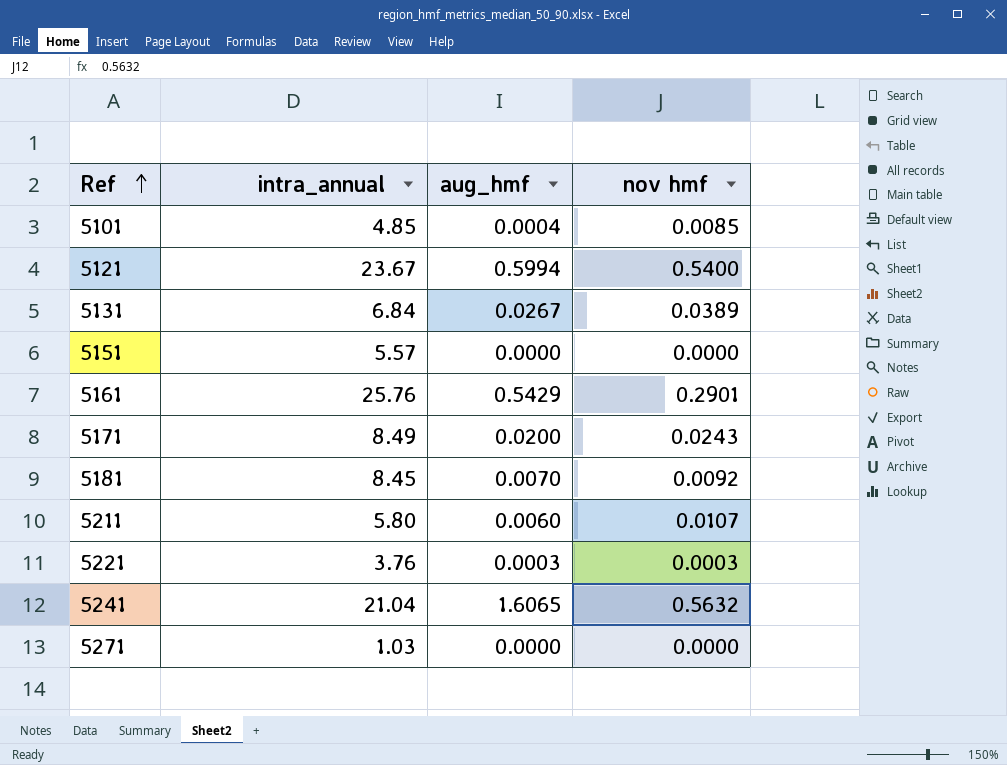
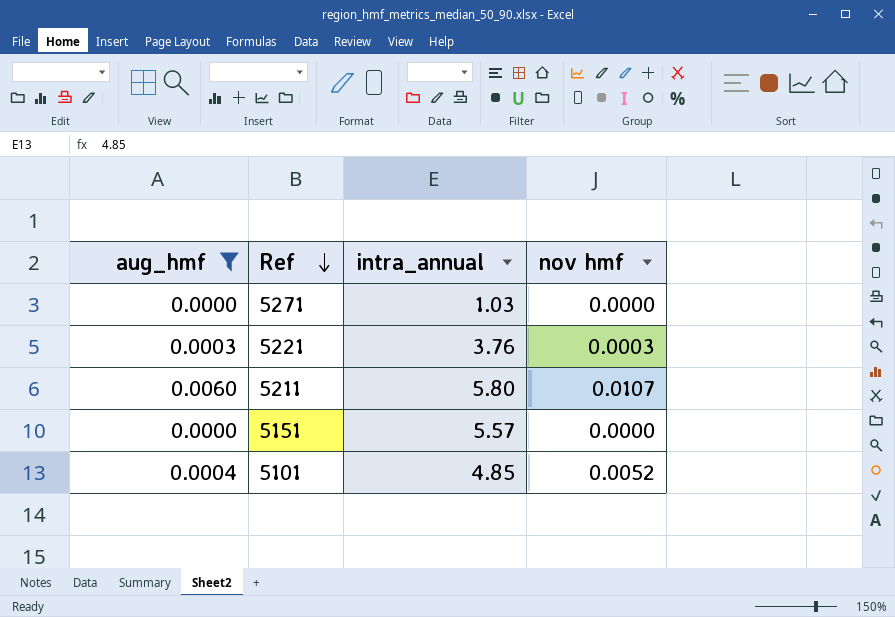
filter: none -> aug_hmf <= 0.0060
row order: Ref ascending -> Ref descending
column aug_hmf | position: 3 -> 1
5101 | nov hmf: 0.0085 -> 0.0052

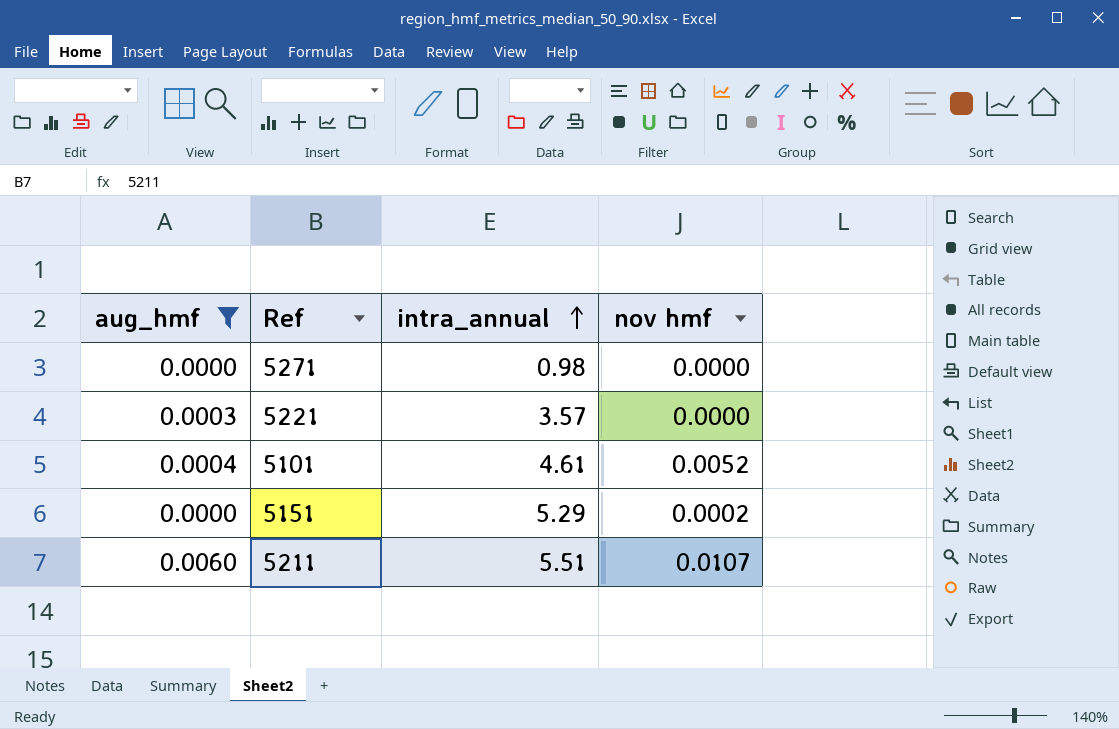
row order: Ref descending -> intra_annual ascending
5271 | intra_annual: 1.03 -> 0.98
5221 | intra_annual: 3.76 -> 3.57
5221 | nov hmf: 0.0003 -> 0.0000
5101 | intra_annual: 4.85 -> 4.61
5151 | intra_annual: 5.57 -> 5.29
5151 | nov hmf: 0.0000 -> 0.0002
5211 | intra_annual: 5.80 -> 5.51

